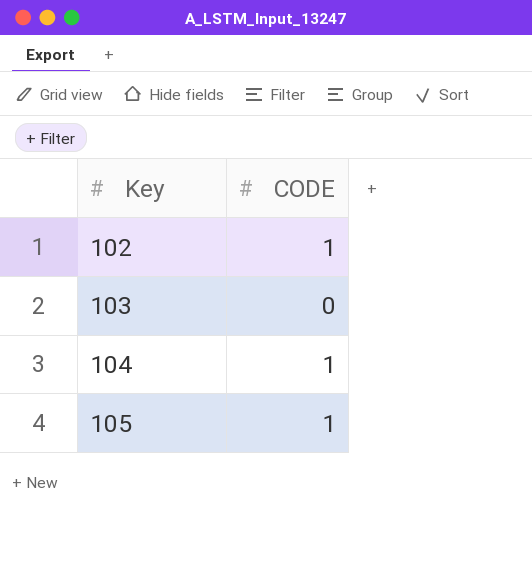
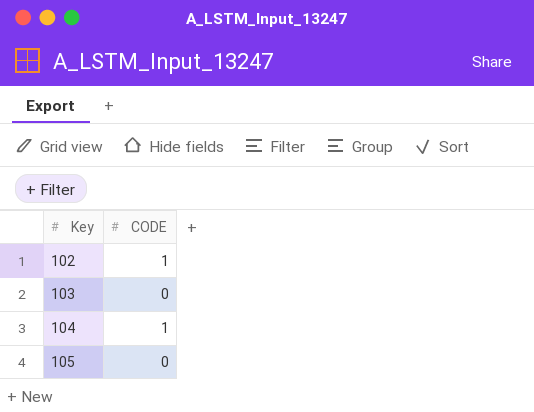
105 | CODE: 1 -> 0

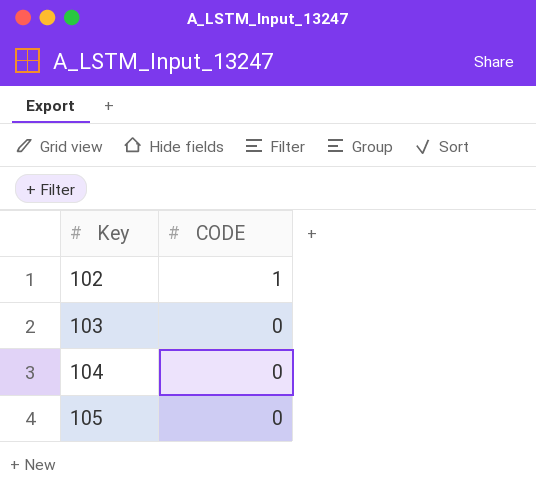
104 | CODE: 1 -> 0

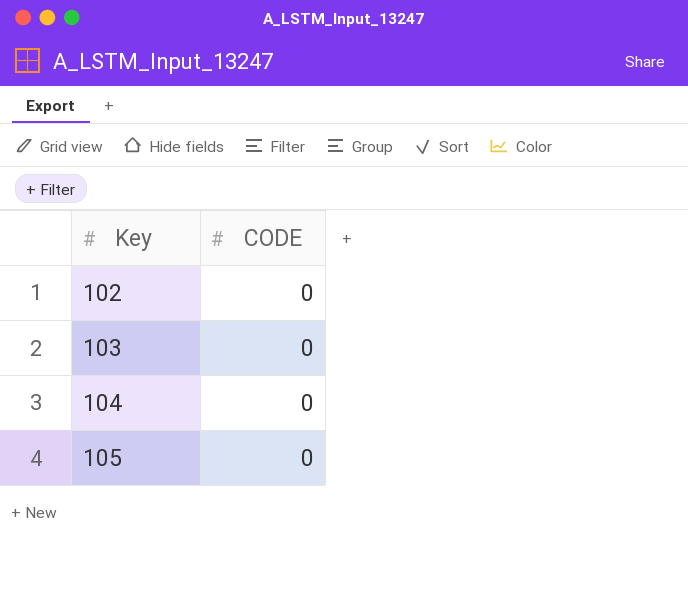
102 | CODE: 1 -> 0

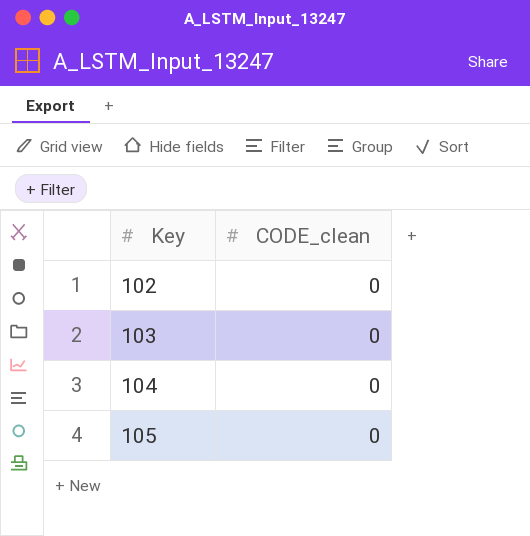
column name: CODE -> CODE_clean

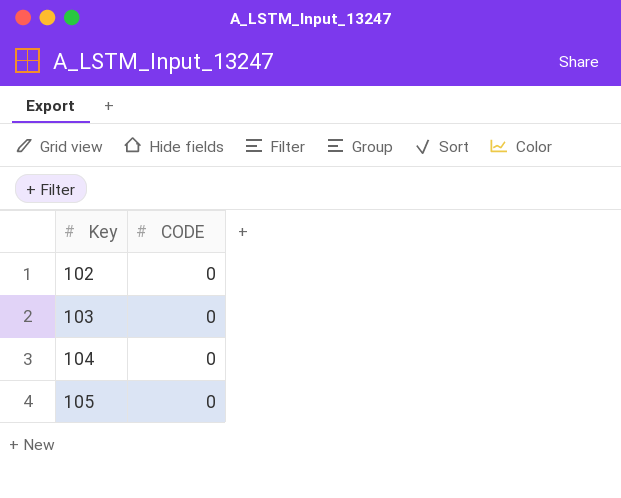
column name: CODE_clean -> CODE

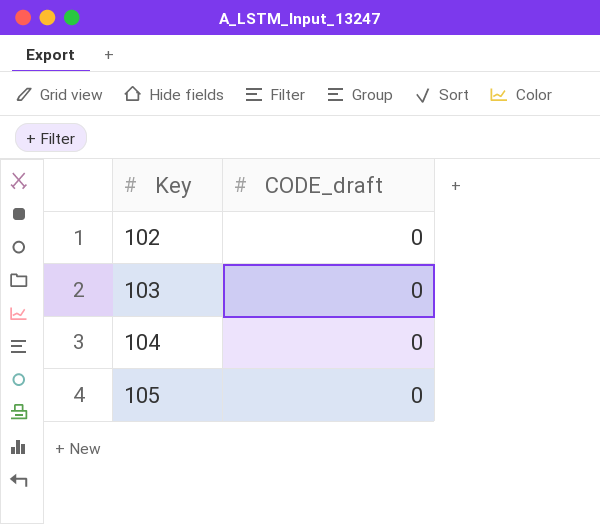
column name: CODE -> CODE_draft

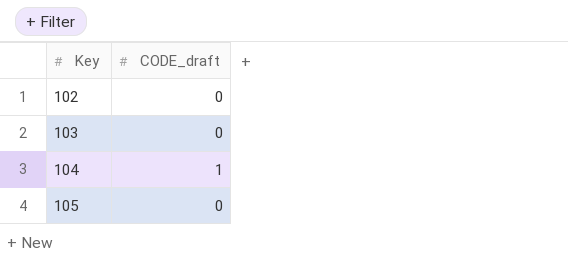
104 | CODE_draft: 0 -> 1

